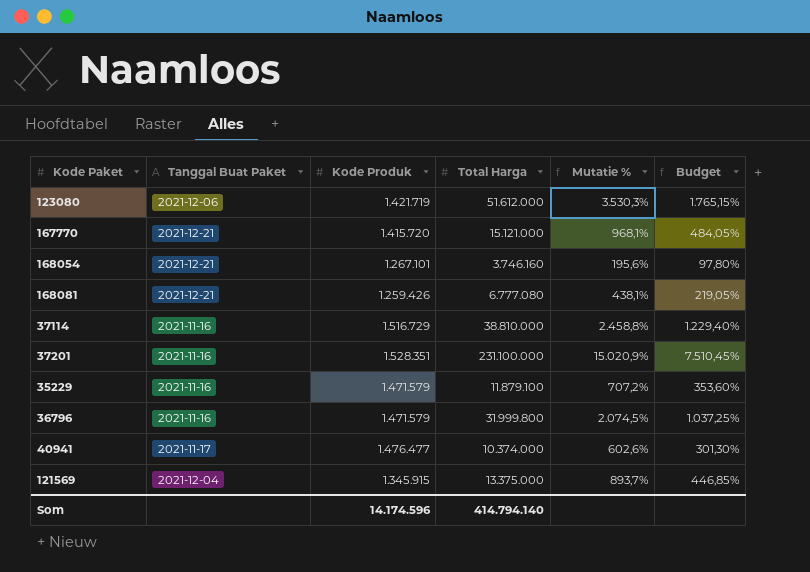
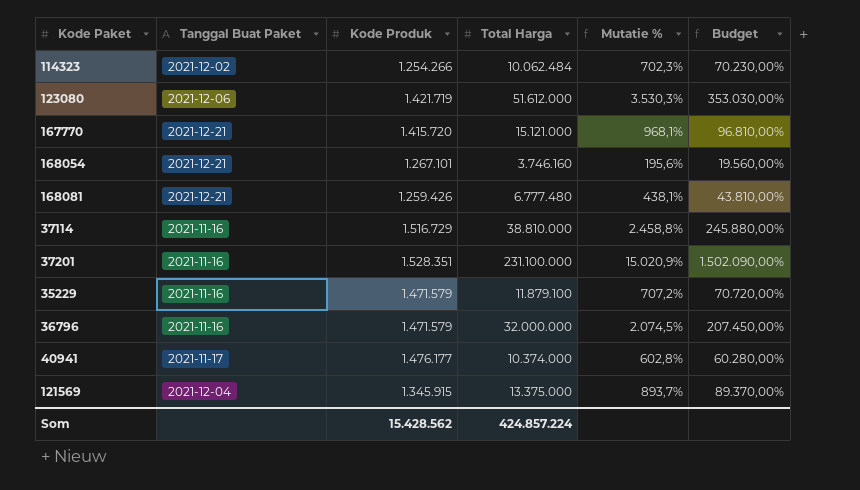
column Budget | formula: [Mutatie %] * 0,5 -> [Mutatie %] * 100
row 114323: none -> 2021-12-02 | 1.254.266 | 10.062.484 | 702,3% | 70.230,00%
168081 | Total Harga: 6.777.080 -> 6.777.480
36796 | Total Harga: 31.999.800 -> 32.000.000
40941 | Kode Produk: 1.476.477 -> 1.476.177
40941 | Mutatie %: 602,6% -> 602,8%
Som | Kode Produk: 14.174.596 -> 15.428.562
Som | Total Harga: 414.794.140 -> 424.857.224

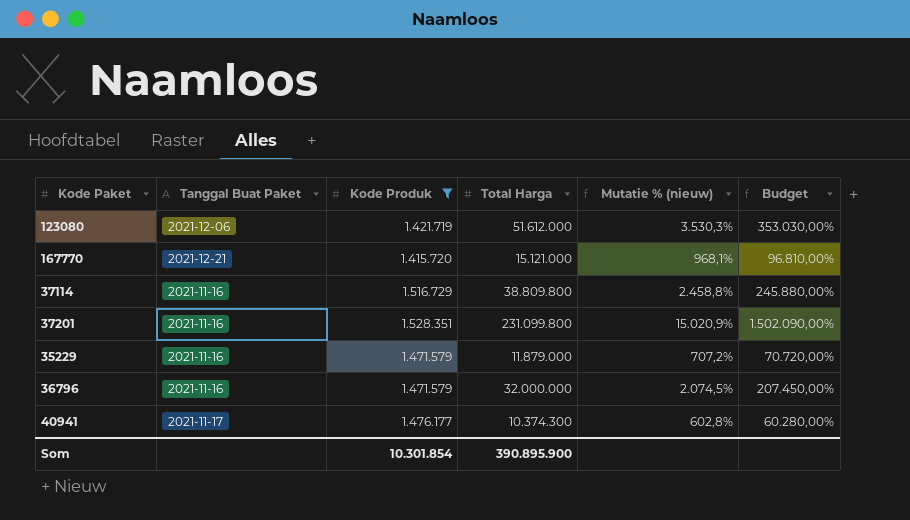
filter: none -> Kode Produk >= 1.415.720
column name: Mutatie % -> Mutatie % (nieuw)
37114 | Total Harga: 38.810.000 -> 38.809.800
37201 | Total Harga: 231.100.000 -> 231.099.800
35229 | Total Harga: 11.879.100 -> 11.879.000
40941 | Total Harga: 10.374.000 -> 10.374.300
Som | Kode Produk: 15.428.562 -> 10.301.854
Som | Total Harga: 424.857.224 -> 390.895.900

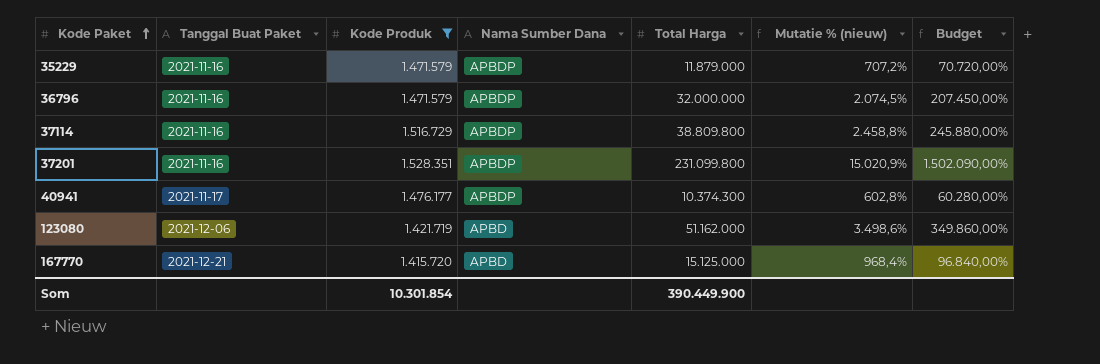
row order: none -> Kode Paket ascending
column Nama Sumber Dana | position: none -> 4
123080 | Total Harga: 51.612.000 -> 51.162.000
123080 | Mutatie % (nieuw): 3.530,3% -> 3.498,6%
123080 | Budget: 353.030,00% -> 349.860,00%
167770 | Total Harga: 15.121.000 -> 15.125.000
167770 | Mutatie % (nieuw): 968,1% -> 968,4%
167770 | Budget: 96.810,00% -> 96.840,00%
Som | Total Harga: 390.895.900 -> 390.449.900

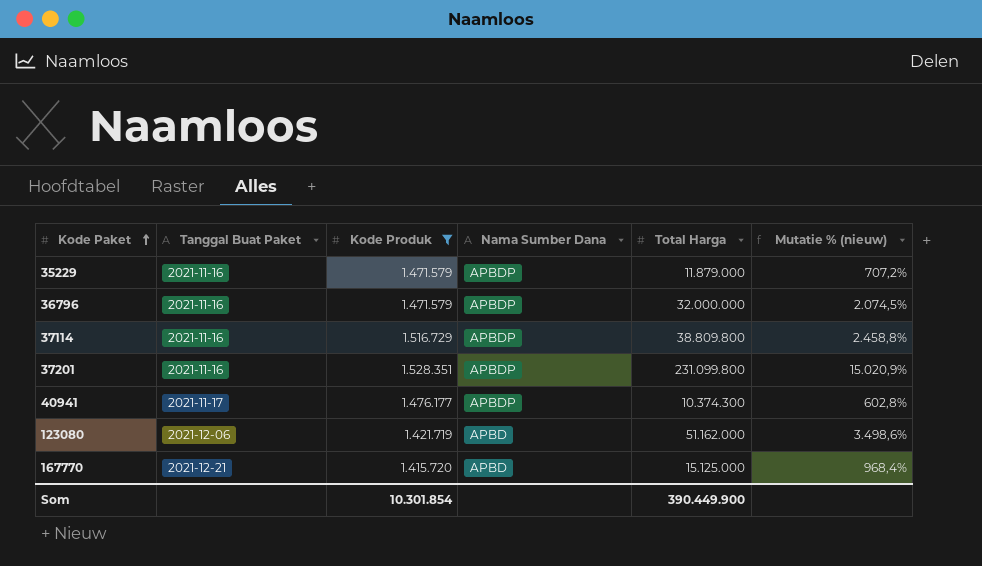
column Budget | formula: [Mutatie % (nieuw)] * 100 -> none

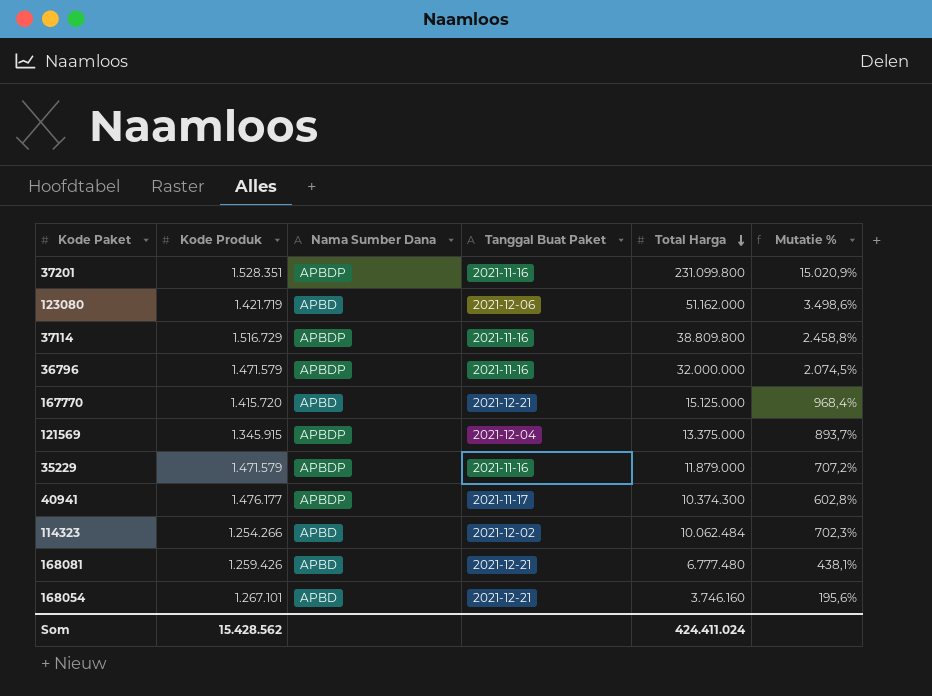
filter: Kode Produk >= 1.415.720 -> none
row order: Kode Paket ascending -> Total Harga descending
column Tanggal Buat Paket | position: 2 -> 4
column name: Mutatie % (nieuw) -> Mutatie %
Som | Kode Produk: 10.301.854 -> 15.428.562
Som | Total Harga: 390.449.900 -> 424.411.024

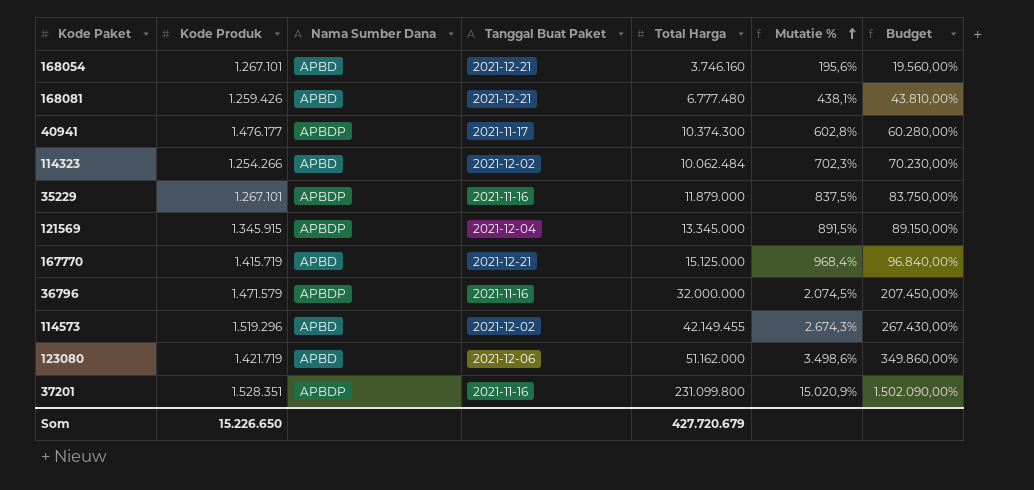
row order: Total Harga descending -> Mutatie % ascending
column Budget | formula: none -> [Mutatie %] * 100
row 37114: 1.516.729 | APBDP | 2021-11-16 | 38.809.800 | 2.458,8% -> none
35229 | Kode Produk: 1.471.579 -> 1.267.101
35229 | Mutatie %: 707,2% -> 837,5%
121569 | Total Harga: 13.375.000 -> 13.345.000
121569 | Mutatie %: 893,7% -> 891,5%
167770 | Kode Produk: 1.415.720 -> 1.415.719
row 114573: none -> 1.519.296 | APBD | 2021-12-02 | 42.149.455 | 2.674,3% | 267.430,00%
Som | Kode Produk: 15.428.562 -> 15.226.650
Som | Total Harga: 424.411.024 -> 427.720.679

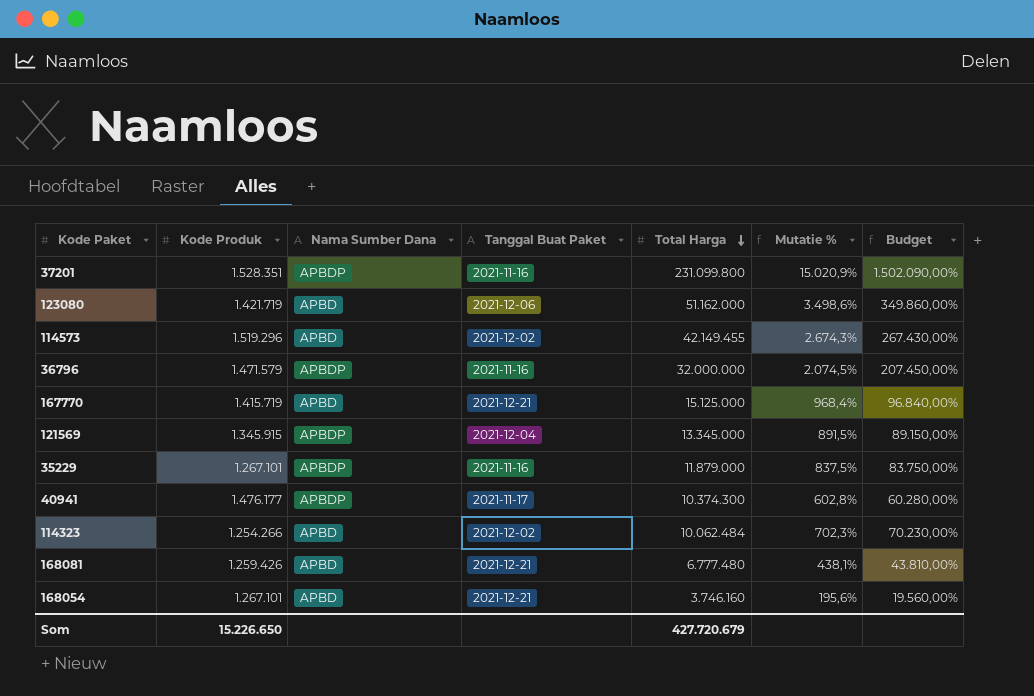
row order: Mutatie % ascending -> Total Harga descending

